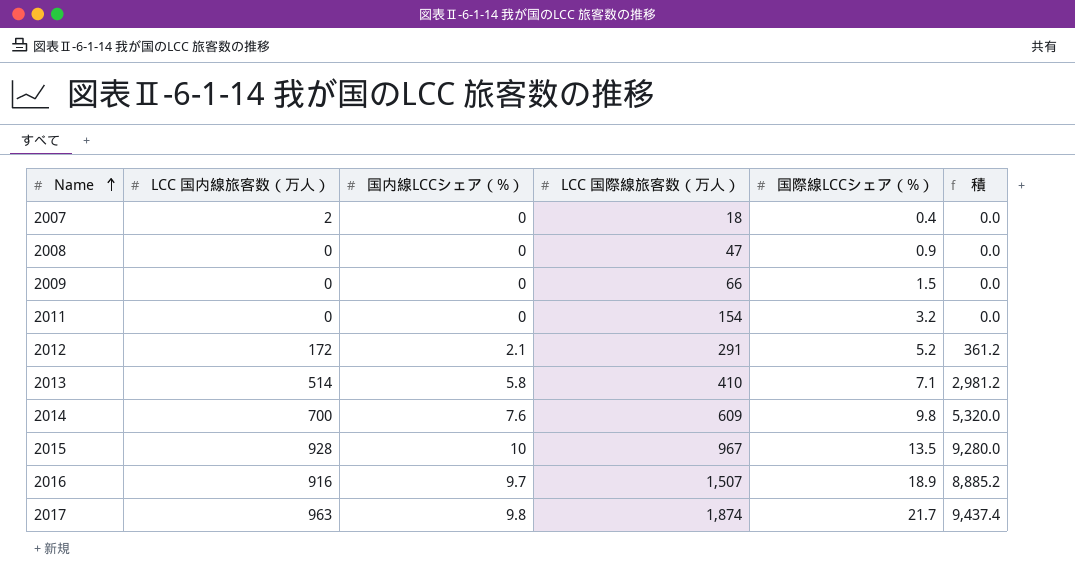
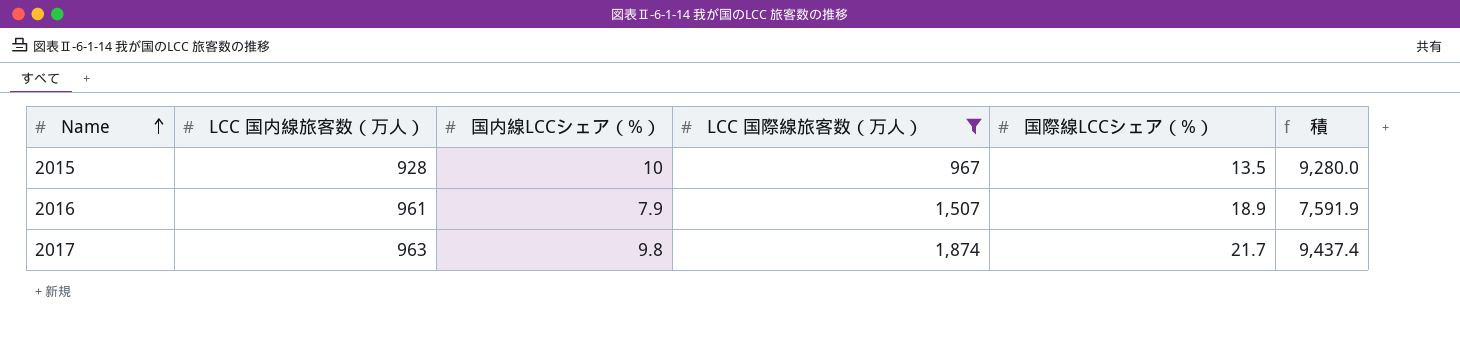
filter: none -> LCC 国際線旅客数（万人） >= 967
2016 | LCC 国内線旅客数（万人）: 916 -> 961
2016 | 国内線LCCシェア（%）: 9.7 -> 7.9
2016 | 積: 8,885.2 -> 7,591.9

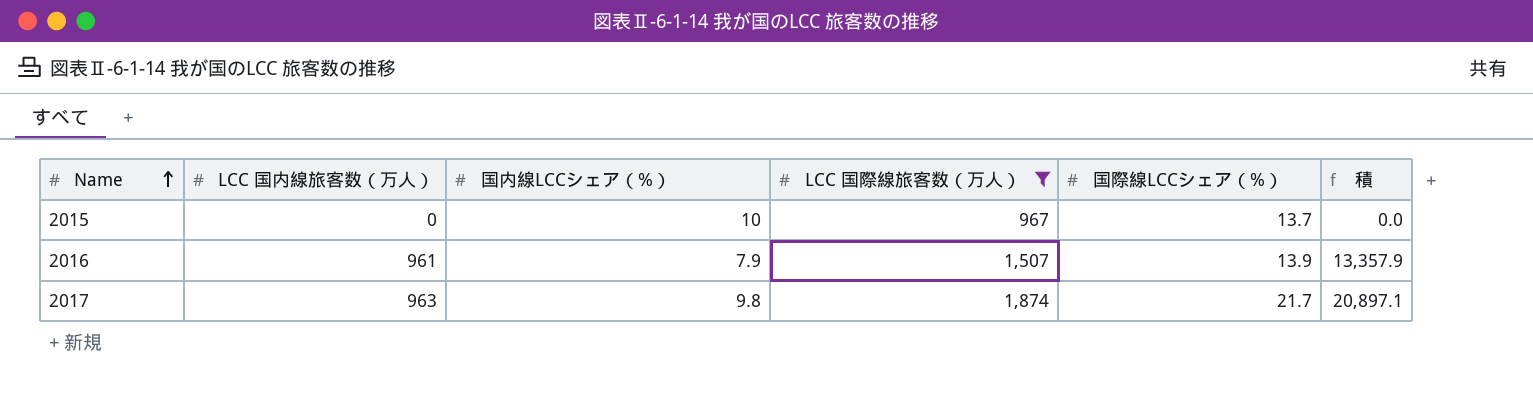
column 積 | formula: [LCC 国内線旅客数（万人）] * [国内線LCCシェア（%）] -> [LCC 国内線旅客数（万人）] * [国際線LCCシェア（%）]
2015 | LCC 国内線旅客数（万人）: 928 -> 0
2015 | 国際線LCCシェア（%）: 13.5 -> 13.7
2016 | 国際線LCCシェア（%）: 18.9 -> 13.9

